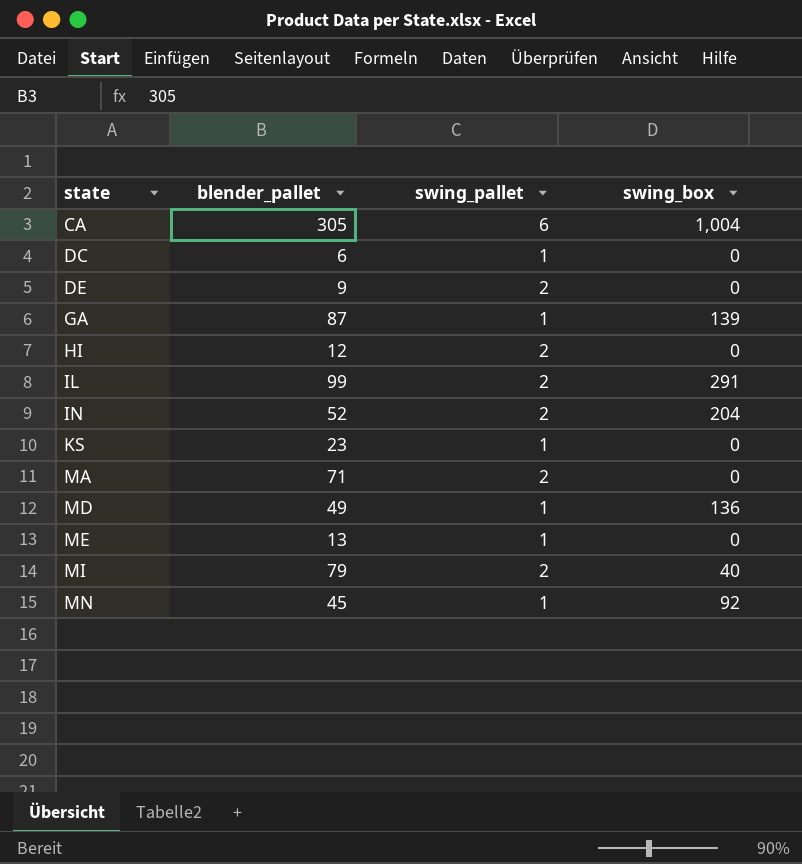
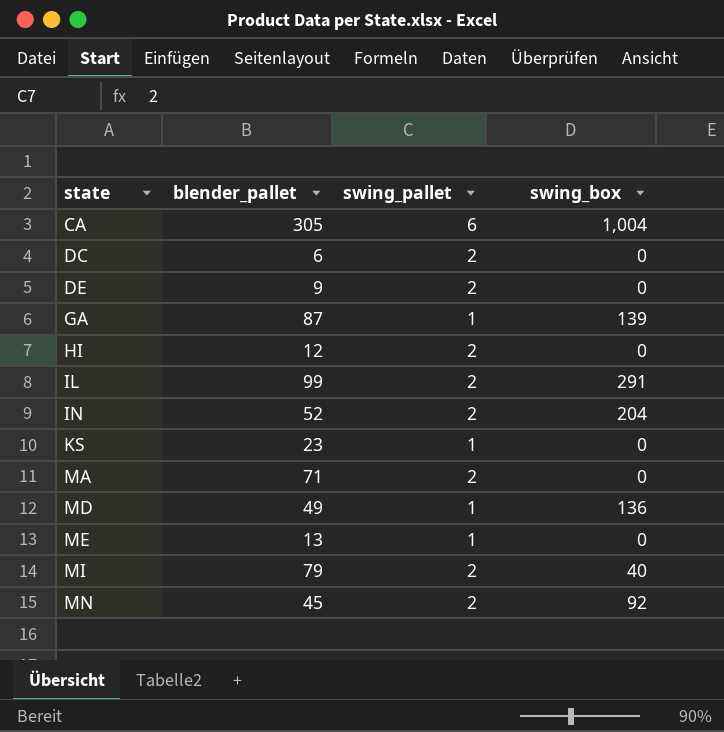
DC | swing_pallet: 1 -> 2
MN | swing_pallet: 1 -> 2

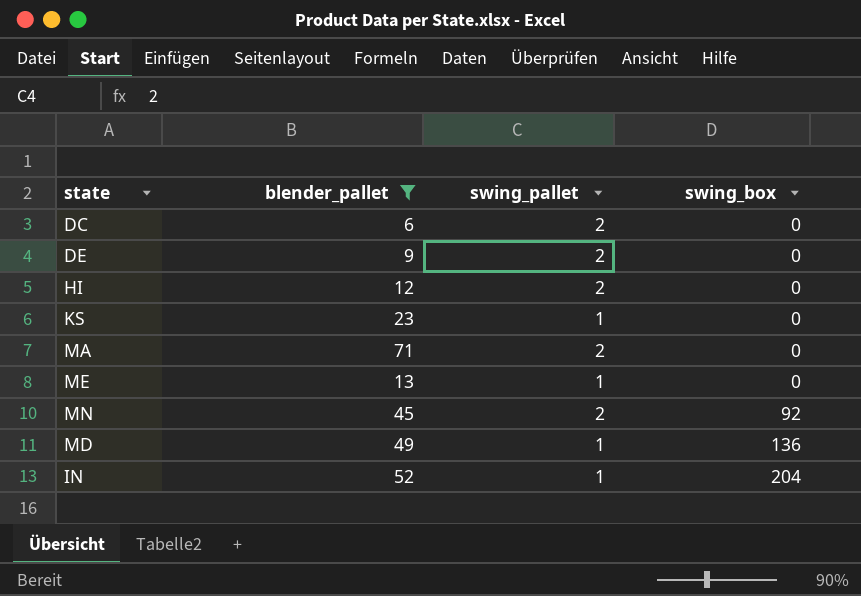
filter: none -> blender_pallet <= 71
row order: state ascending -> swing_box ascending
IN | swing_pallet: 2 -> 1

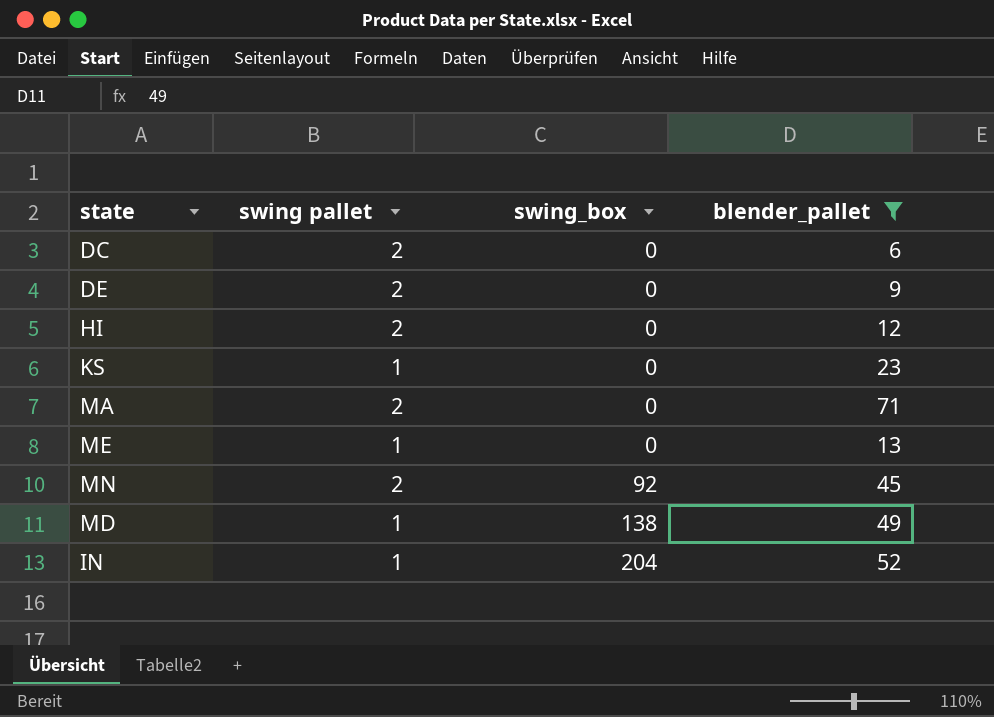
column name: swing_pallet -> swing pallet
column blender_pallet | position: 2 -> 4
MD | swing_box: 136 -> 138

